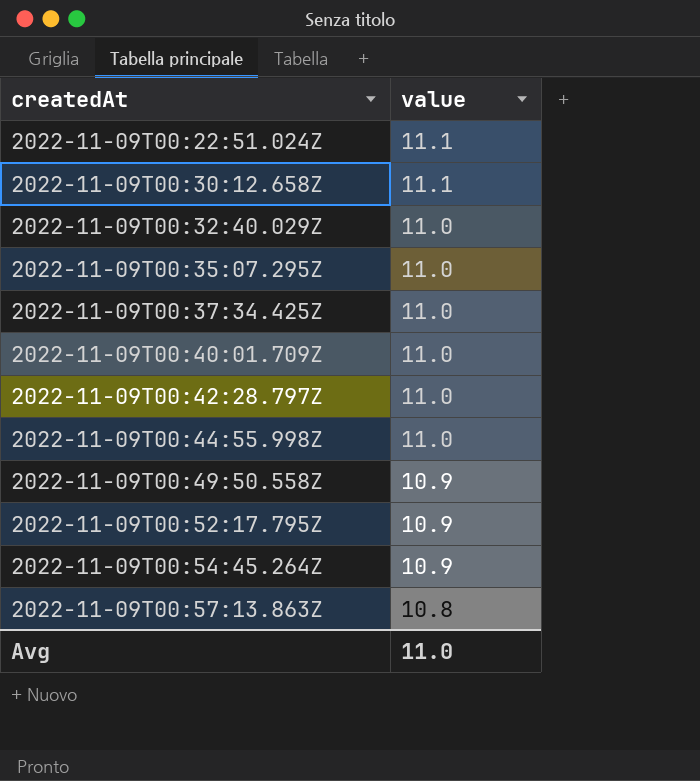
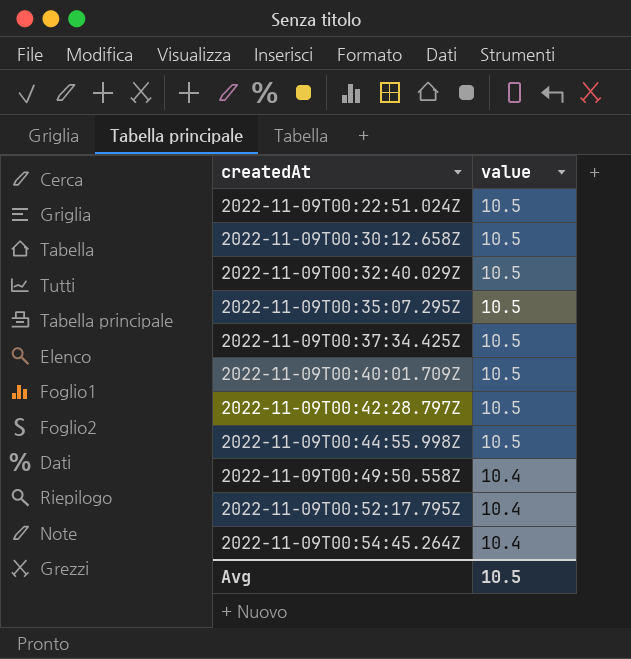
row 2022-11-09T00:57:13.863Z: 10.8 -> none
2022-11-09T00:22:51.024Z | value: 11.1 -> 10.5
2022-11-09T00:30:12.658Z | value: 11.1 -> 10.5
2022-11-09T00:32:40.029Z | value: 11.0 -> 10.5
2022-11-09T00:35:07.295Z | value: 11.0 -> 10.5
2022-11-09T00:37:34.425Z | value: 11.0 -> 10.5
2022-11-09T00:40:01.709Z | value: 11.0 -> 10.5
2022-11-09T00:42:28.797Z | value: 11.0 -> 10.5
2022-11-09T00:44:55.998Z | value: 11.0 -> 10.5
2022-11-09T00:49:50.558Z | value: 10.9 -> 10.4
2022-11-09T00:52:17.795Z | value: 10.9 -> 10.4
2022-11-09T00:54:45.264Z | value: 10.9 -> 10.4
Avg | value: 11.0 -> 10.5

